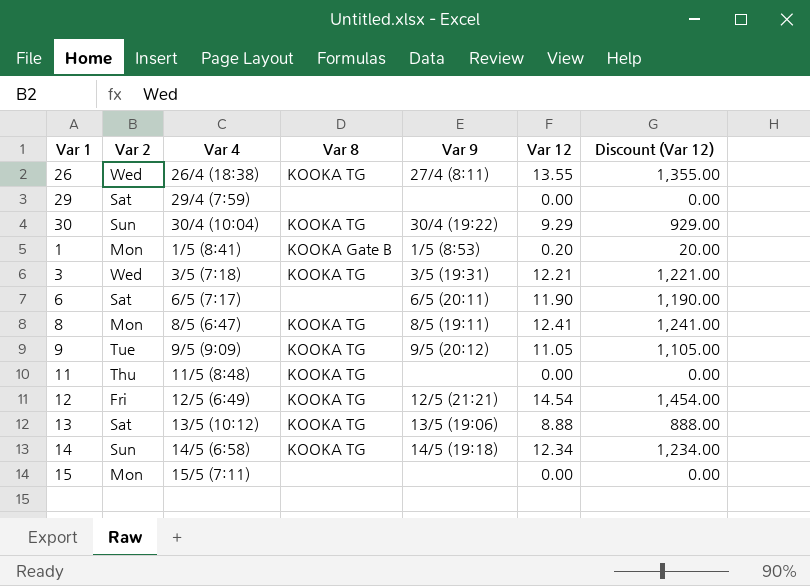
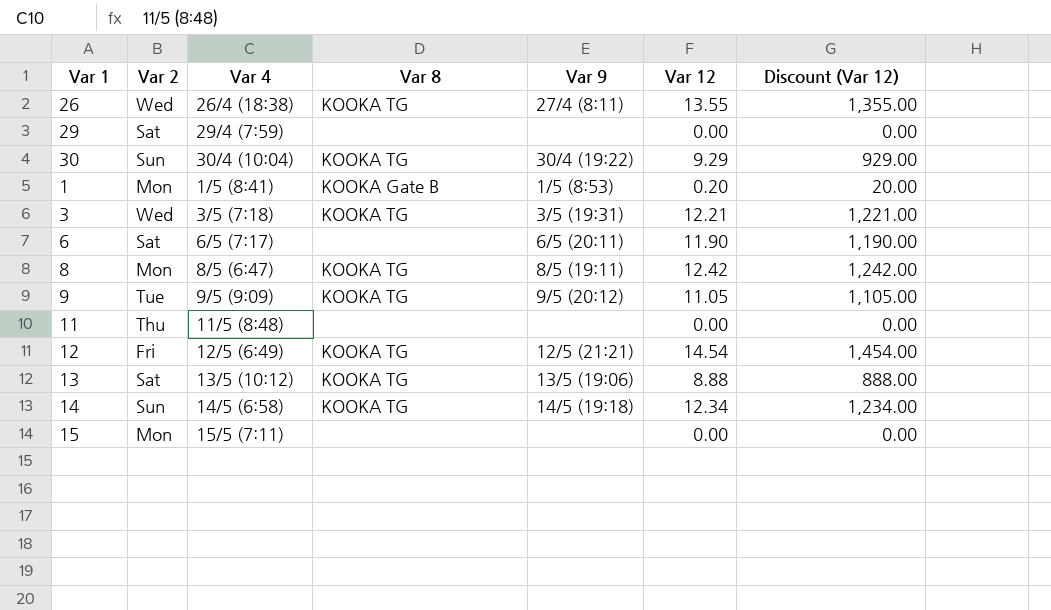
8 | Var 12: 12.41 -> 12.42
8 | Discount (Var 12): 1,241.00 -> 1,242.00
11 | Var 8: KOOKA TG -> none

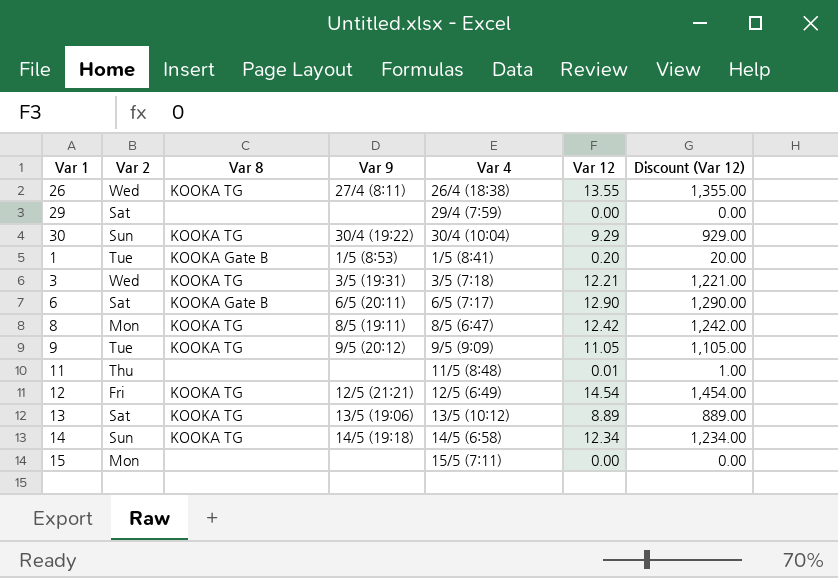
column Var 4 | position: 3 -> 5
1 | Var 2: Mon -> Tue
6 | Var 8: none -> KOOKA Gate B
6 | Var 12: 11.90 -> 12.90
6 | Discount (Var 12): 1,190.00 -> 1,290.00
11 | Var 12: 0.00 -> 0.01
11 | Discount (Var 12): 0.00 -> 1.00
13 | Var 12: 8.88 -> 8.89
13 | Discount (Var 12): 888.00 -> 889.00

